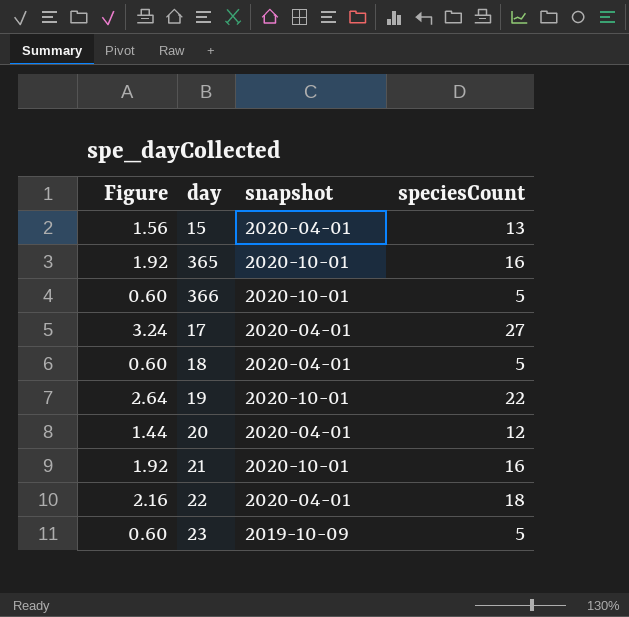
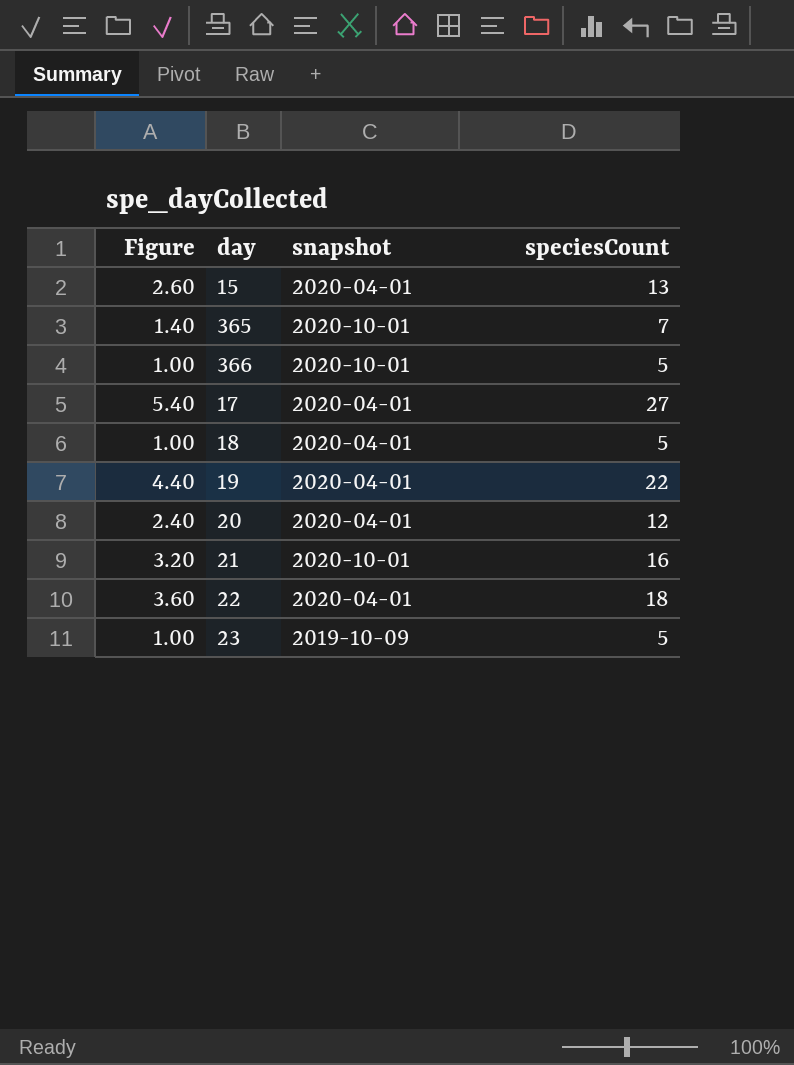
column Figure | formula: [speciesCount] * 0.12 -> [speciesCount] * 0.2
365 | speciesCount: 16 -> 7
19 | snapshot: 2020-10-01 -> 2020-04-01

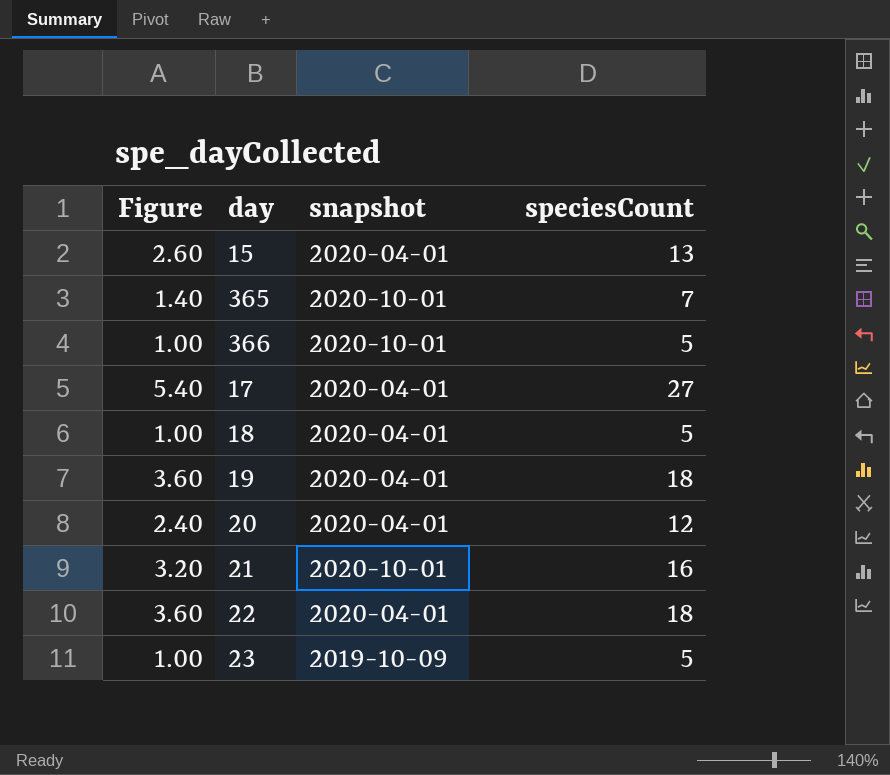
19 | Figure: 4.40 -> 3.60
19 | speciesCount: 22 -> 18

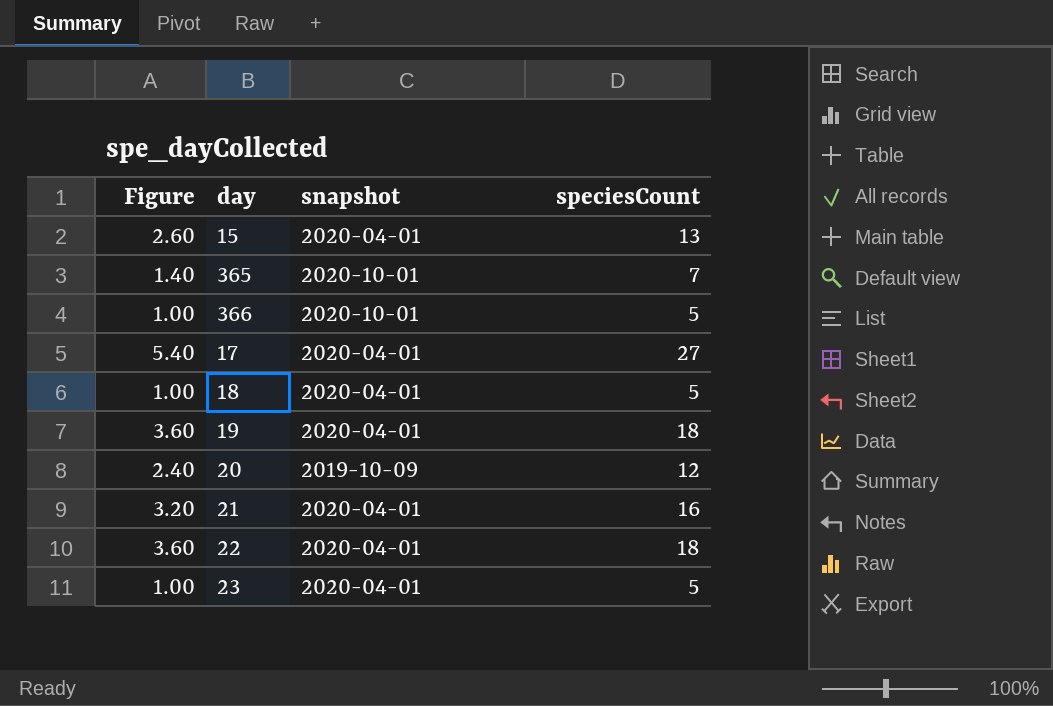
20 | snapshot: 2020-04-01 -> 2019-10-09
21 | snapshot: 2020-10-01 -> 2020-04-01
23 | snapshot: 2019-10-09 -> 2020-04-01

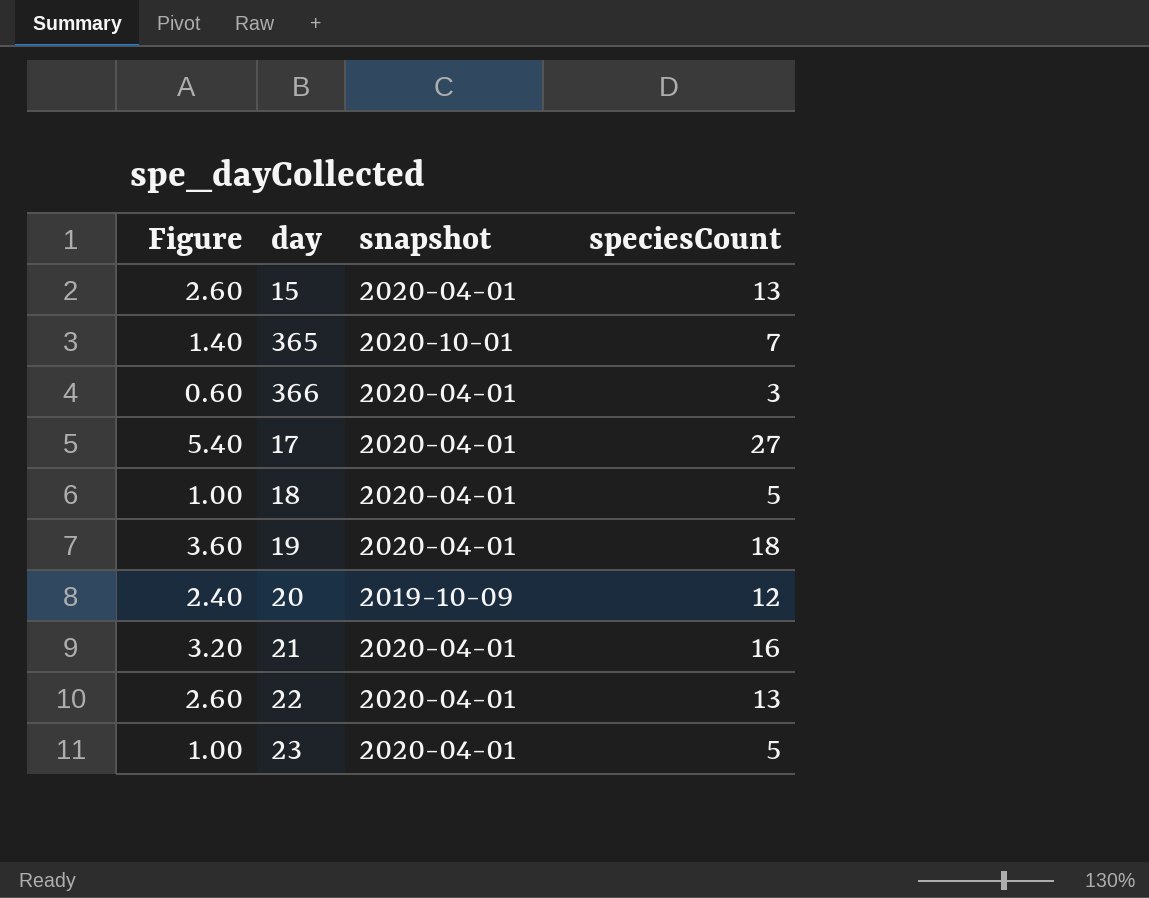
366 | Figure: 1.00 -> 0.60
366 | snapshot: 2020-10-01 -> 2020-04-01
366 | speciesCount: 5 -> 3
22 | Figure: 3.60 -> 2.60
22 | speciesCount: 18 -> 13

